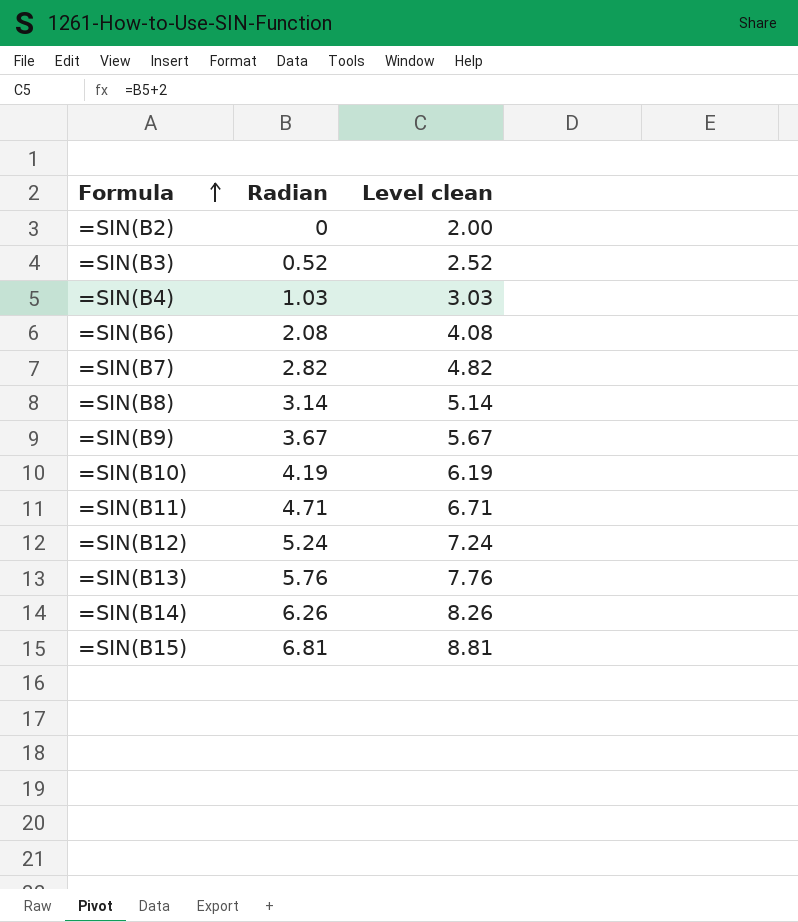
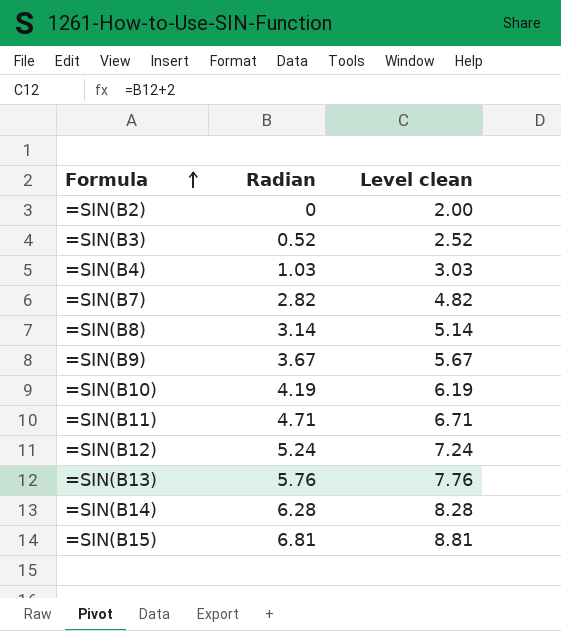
row =SIN(B6): 2.08 | 4.08 -> none
=SIN(B14) | Radian: 6.26 -> 6.28
=SIN(B14) | Level clean: 8.26 -> 8.28

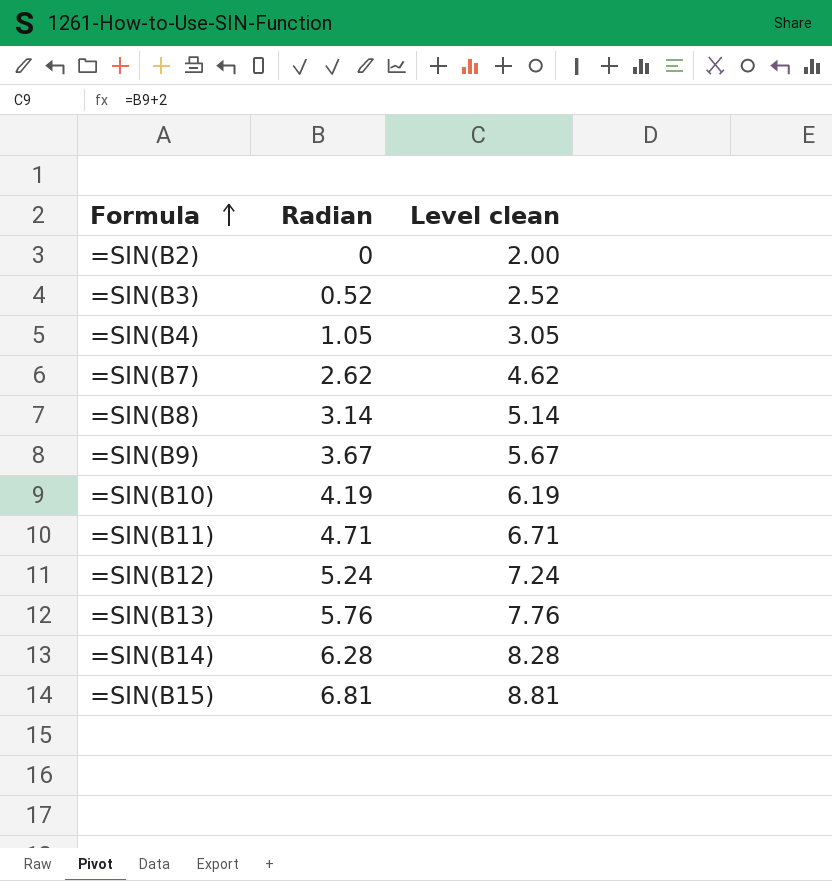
=SIN(B4) | Radian: 1.03 -> 1.05
=SIN(B4) | Level clean: 3.03 -> 3.05
=SIN(B7) | Radian: 2.82 -> 2.62
=SIN(B7) | Level clean: 4.82 -> 4.62

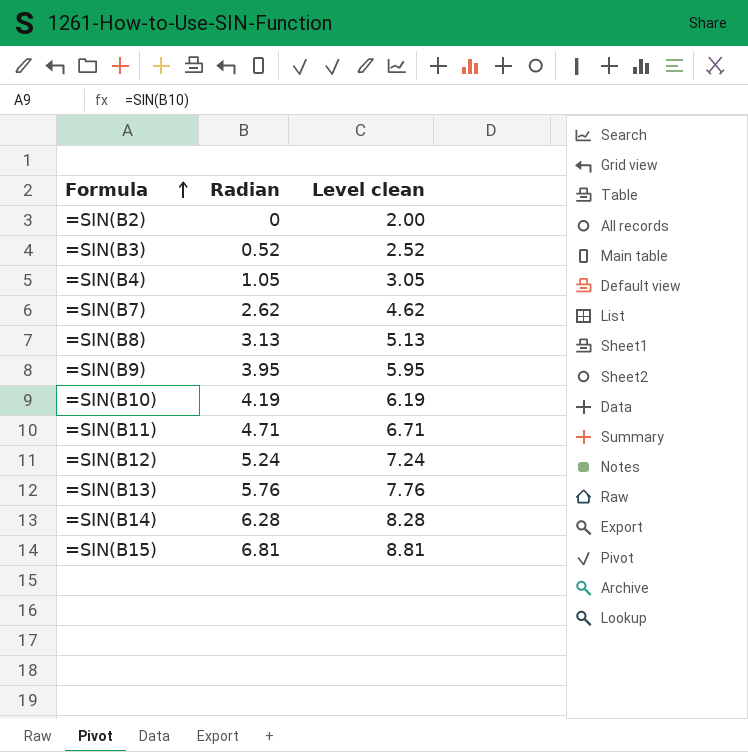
=SIN(B8) | Radian: 3.14 -> 3.13
=SIN(B8) | Level clean: 5.14 -> 5.13
=SIN(B9) | Radian: 3.67 -> 3.95
=SIN(B9) | Level clean: 5.67 -> 5.95

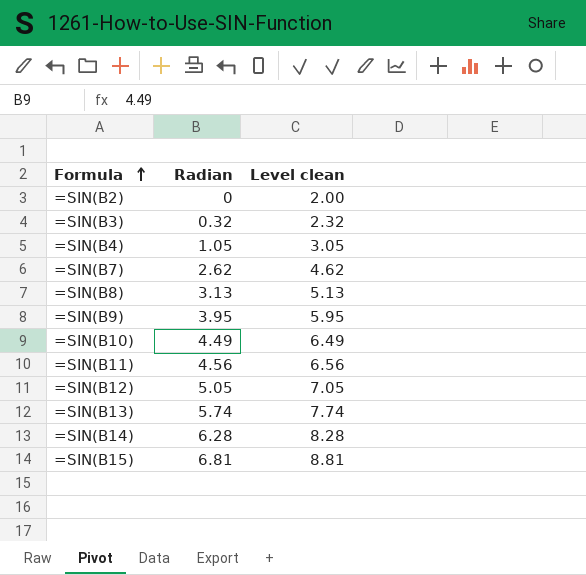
=SIN(B3) | Radian: 0.52 -> 0.32
=SIN(B3) | Level clean: 2.52 -> 2.32
=SIN(B10) | Radian: 4.19 -> 4.49
=SIN(B10) | Level clean: 6.19 -> 6.49
=SIN(B11) | Radian: 4.71 -> 4.56
=SIN(B11) | Level clean: 6.71 -> 6.56
=SIN(B12) | Radian: 5.24 -> 5.05
=SIN(B12) | Level clean: 7.24 -> 7.05
=SIN(B13) | Radian: 5.76 -> 5.74
=SIN(B13) | Level clean: 7.76 -> 7.74

